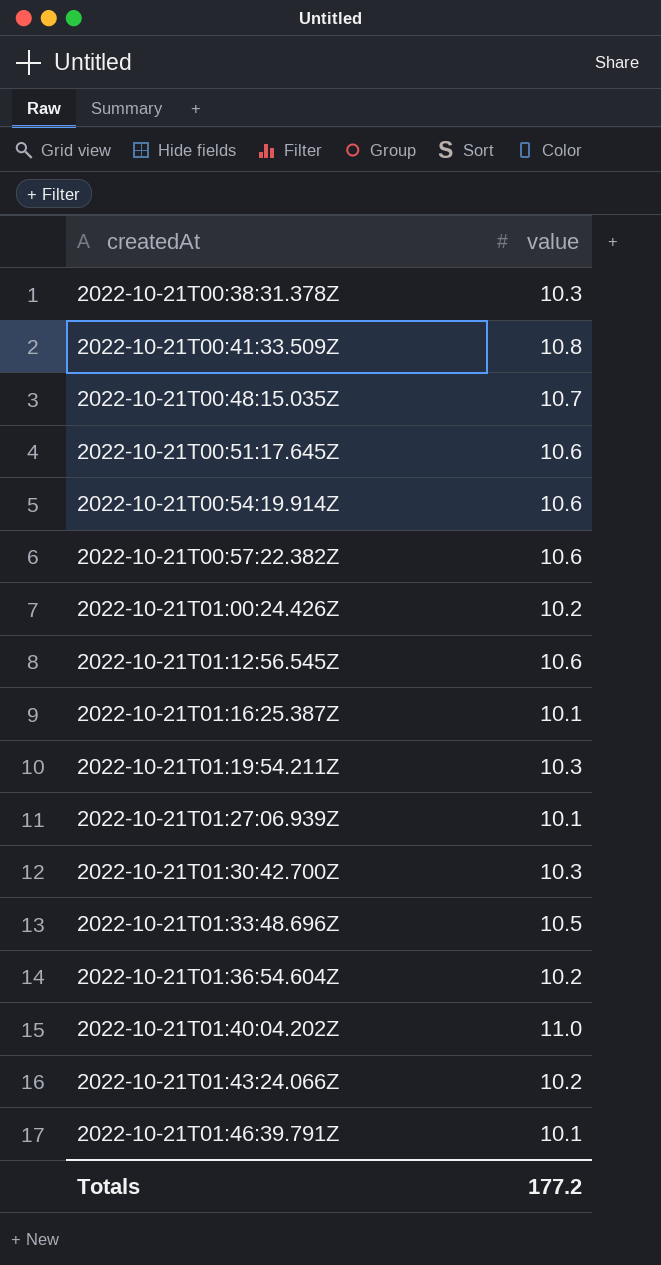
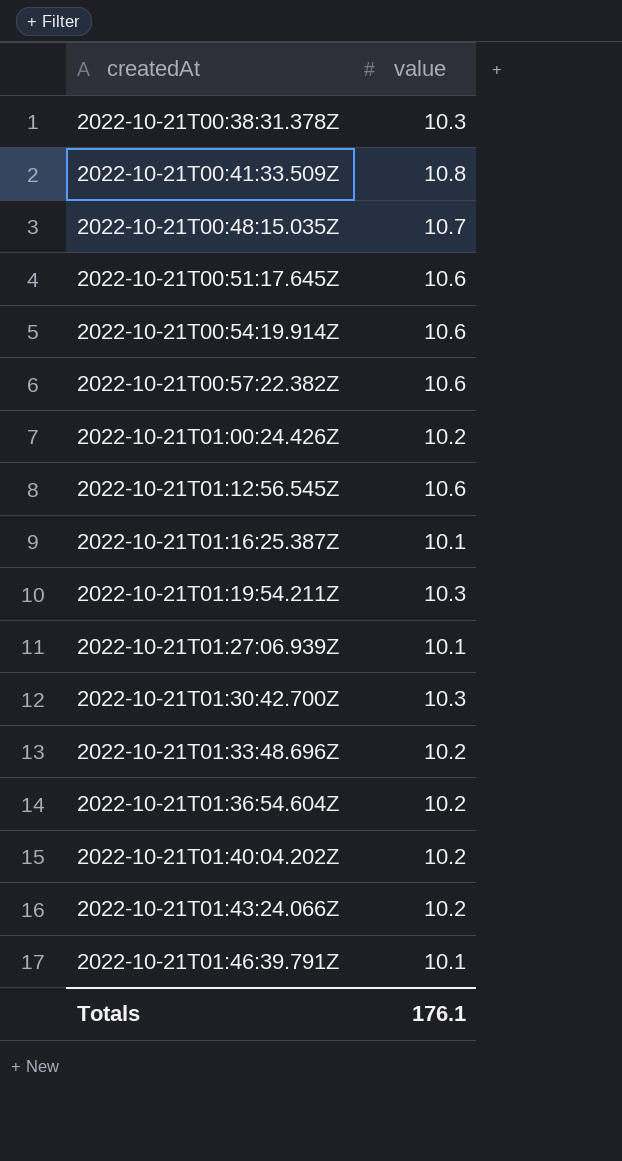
2022-10-21T01:33:48.696Z | value: 10.5 -> 10.2
2022-10-21T01:40:04.202Z | value: 11.0 -> 10.2
Totals | value: 177.2 -> 176.1

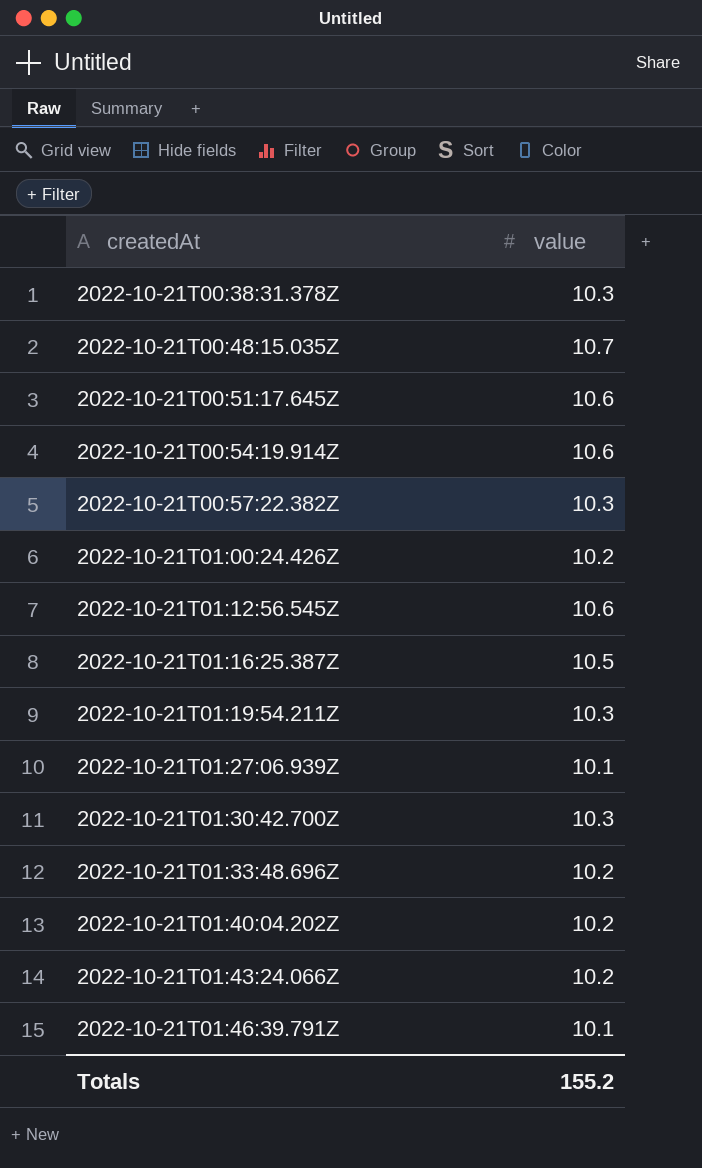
row 2022-10-21T00:41:33.509Z: 10.8 -> none
row 2022-10-21T01:36:54.604Z: 10.2 -> none
2022-10-21T00:57:22.382Z | value: 10.6 -> 10.3
2022-10-21T01:16:25.387Z | value: 10.1 -> 10.5
Totals | value: 176.1 -> 155.2

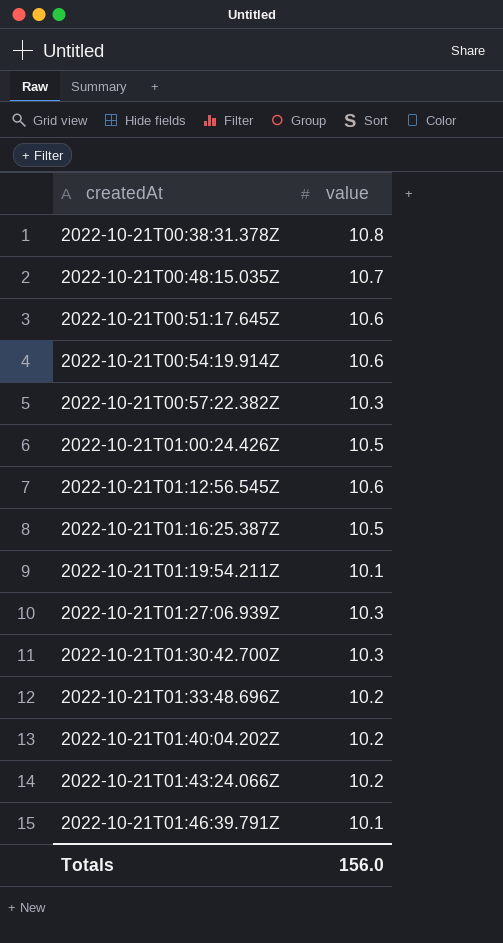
2022-10-21T00:38:31.378Z | value: 10.3 -> 10.8
2022-10-21T01:00:24.426Z | value: 10.2 -> 10.5
2022-10-21T01:19:54.211Z | value: 10.3 -> 10.1
2022-10-21T01:27:06.939Z | value: 10.1 -> 10.3
Totals | value: 155.2 -> 156.0

